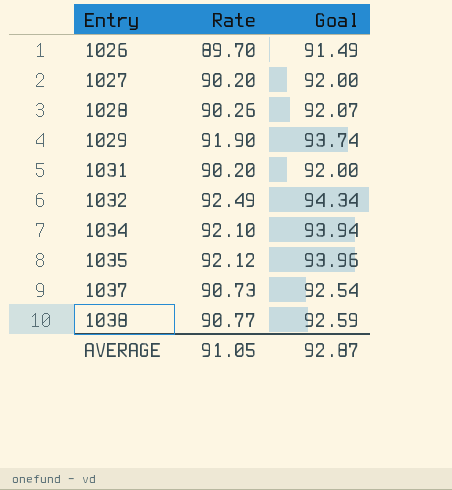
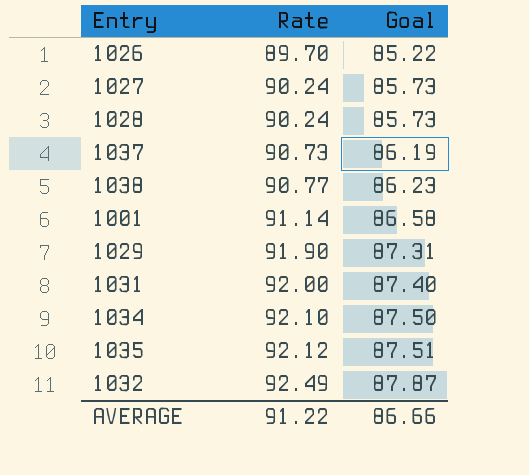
row order: Entry ascending -> Rate ascending
column Goal | formula: [Rate] * 1.02 -> [Rate] * 0.95
1027 | Rate: 90.20 -> 90.24
1028 | Rate: 90.26 -> 90.24
row 1001: none -> 91.14 | 86.58
1031 | Rate: 90.20 -> 92.00
AVERAGE | Rate: 91.05 -> 91.22
AVERAGE | Goal: 92.87 -> 86.66

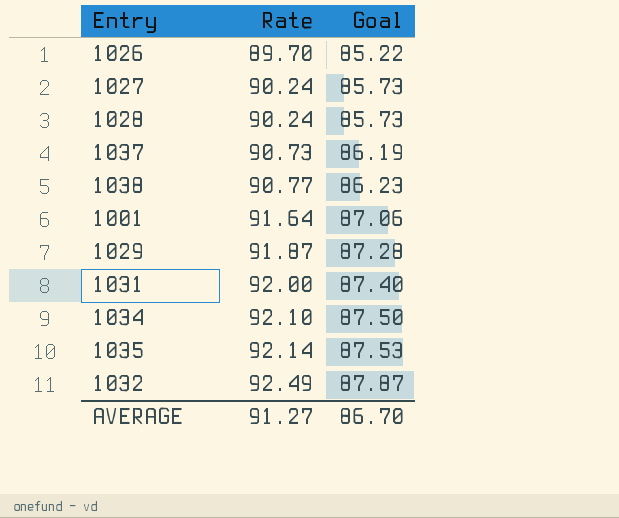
1001 | Rate: 91.14 -> 91.64
1001 | Goal: 86.58 -> 87.06
1029 | Rate: 91.90 -> 91.87
1029 | Goal: 87.31 -> 87.28
1035 | Rate: 92.12 -> 92.14
1035 | Goal: 87.51 -> 87.53
AVERAGE | Rate: 91.22 -> 91.27
AVERAGE | Goal: 86.66 -> 86.70

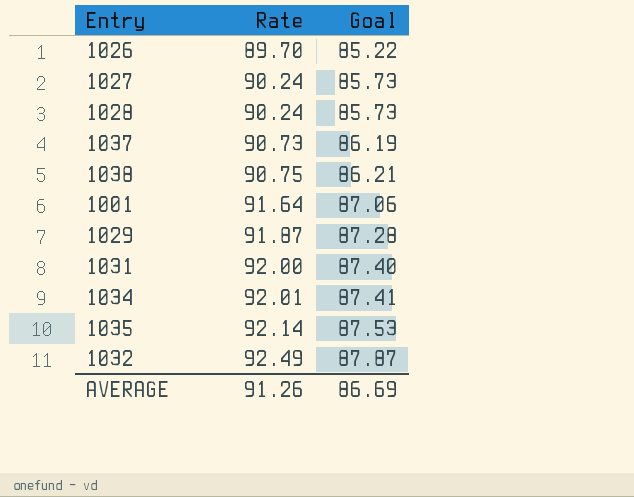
1038 | Rate: 90.77 -> 90.75
1038 | Goal: 86.23 -> 86.21
1034 | Rate: 92.10 -> 92.01
1034 | Goal: 87.50 -> 87.41
AVERAGE | Rate: 91.27 -> 91.26
AVERAGE | Goal: 86.70 -> 86.69

